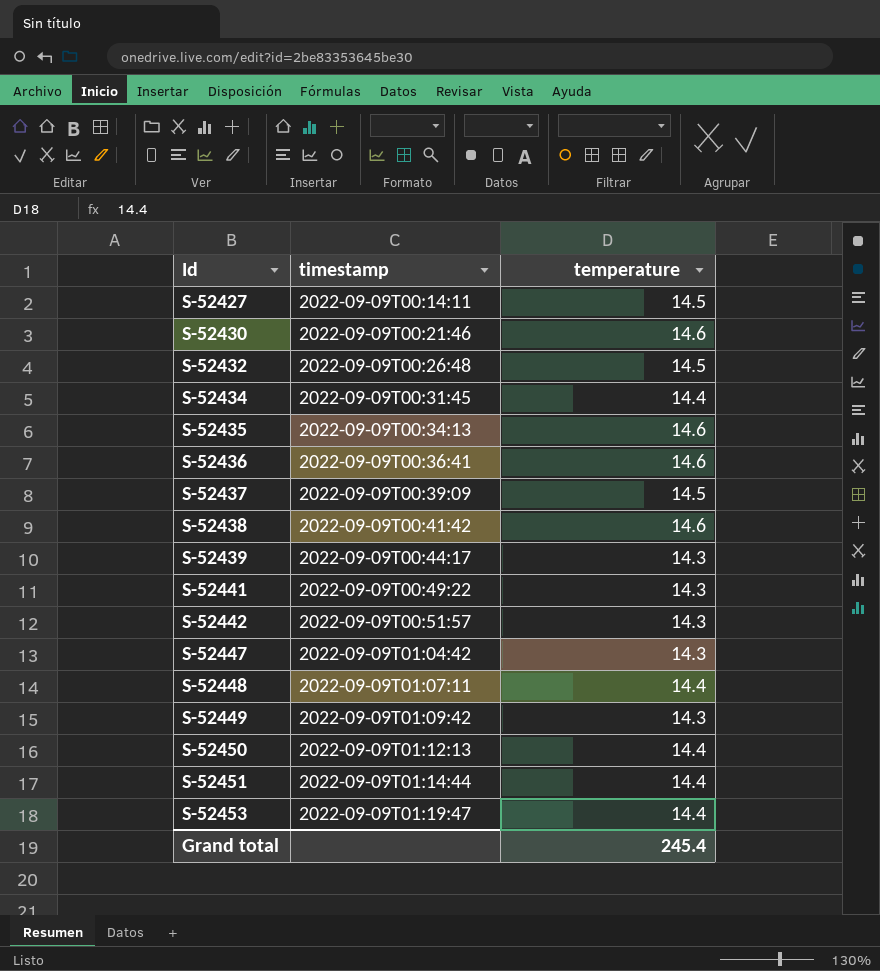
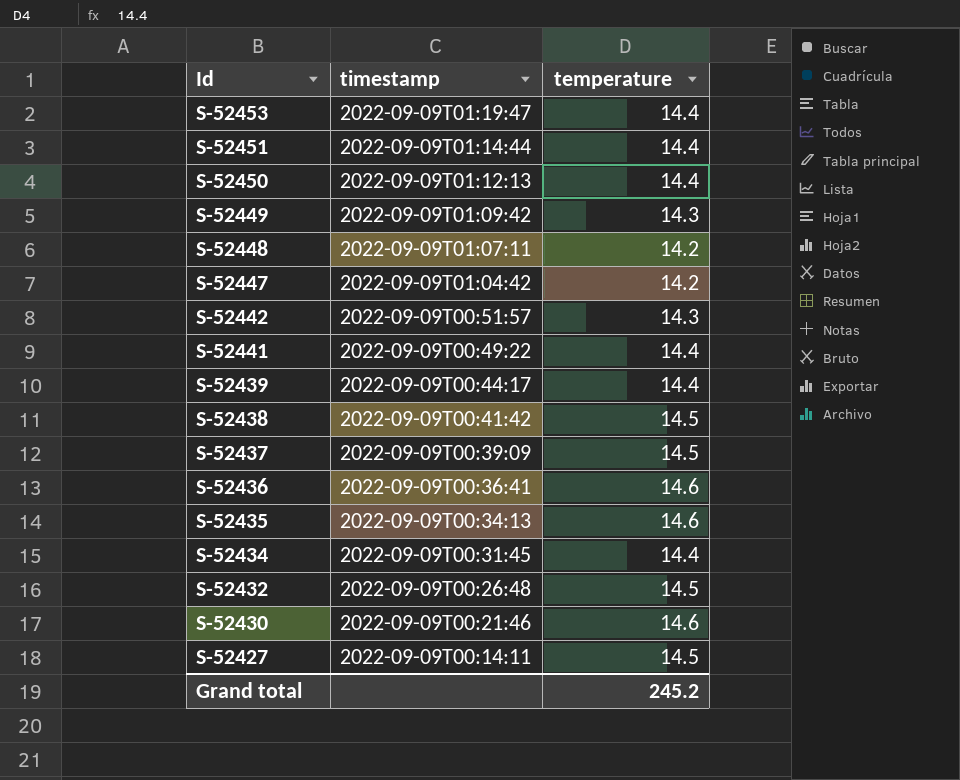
row order: Id ascending -> Id descending
S-52448 | temperature: 14.4 -> 14.2
S-52447 | temperature: 14.3 -> 14.2
S-52441 | temperature: 14.3 -> 14.4
S-52439 | temperature: 14.3 -> 14.4
S-52438 | temperature: 14.6 -> 14.5
Grand total | temperature: 245.4 -> 245.2

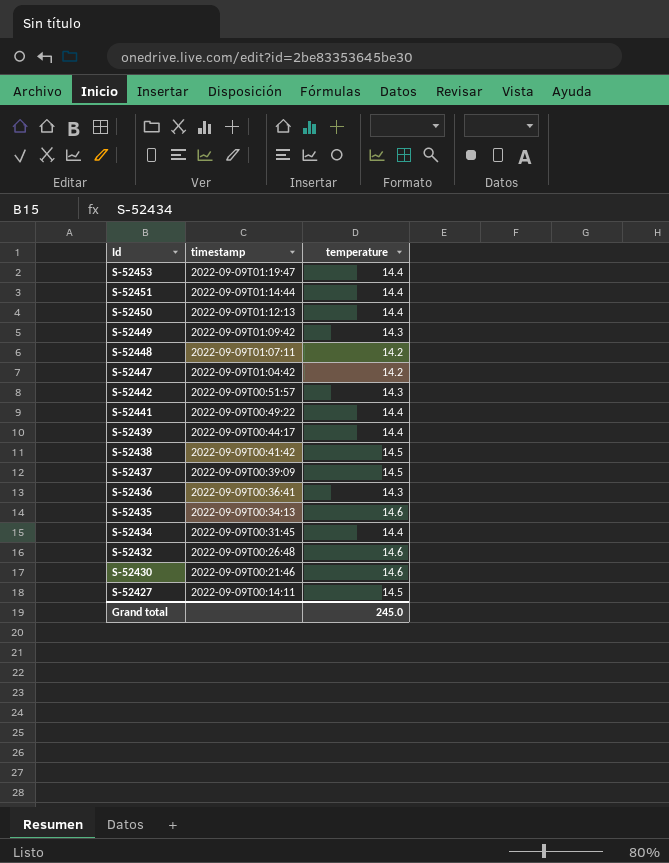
S-52436 | temperature: 14.6 -> 14.3
S-52432 | temperature: 14.5 -> 14.6
Grand total | temperature: 245.2 -> 245.0

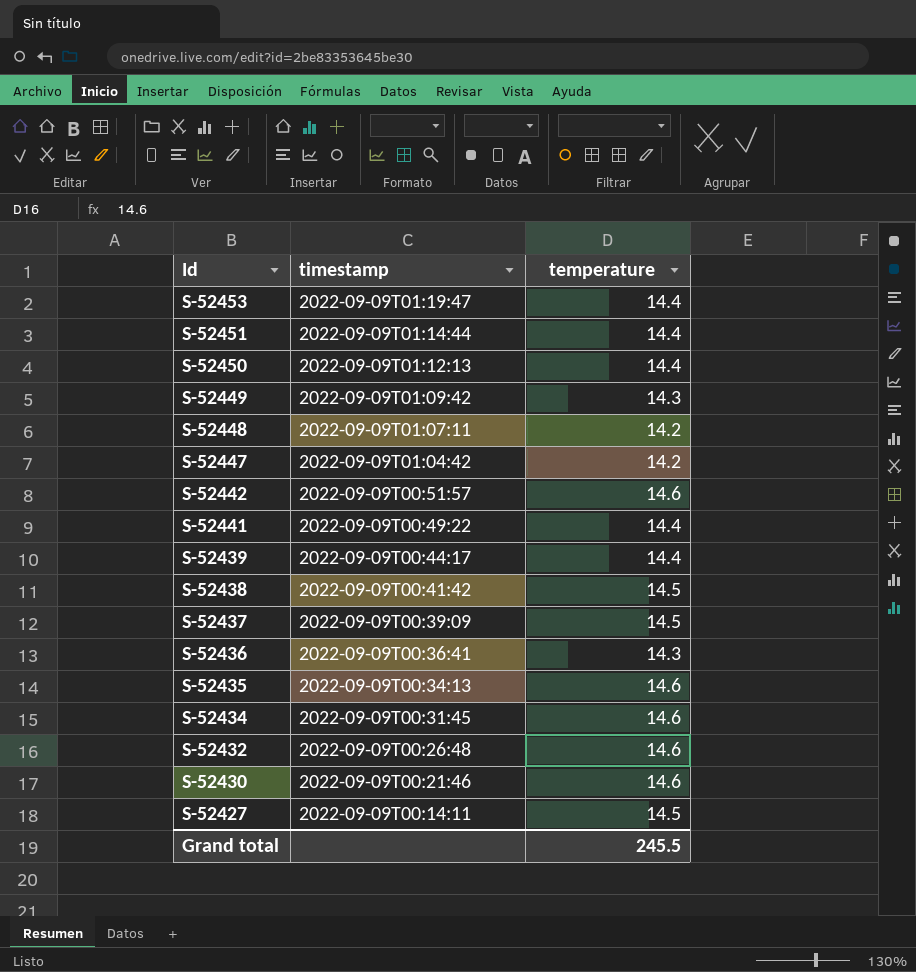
S-52442 | temperature: 14.3 -> 14.6
S-52434 | temperature: 14.4 -> 14.6
Grand total | temperature: 245.0 -> 245.5

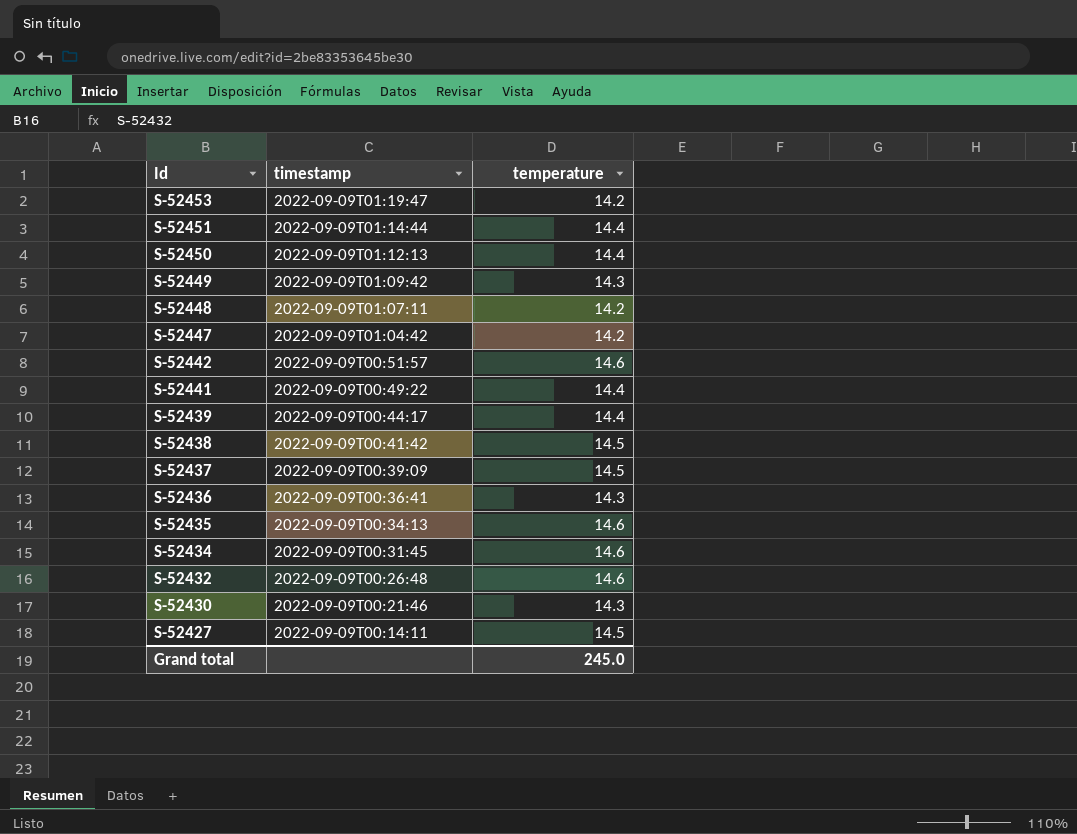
S-52453 | temperature: 14.4 -> 14.2
S-52430 | temperature: 14.6 -> 14.3
Grand total | temperature: 245.5 -> 245.0

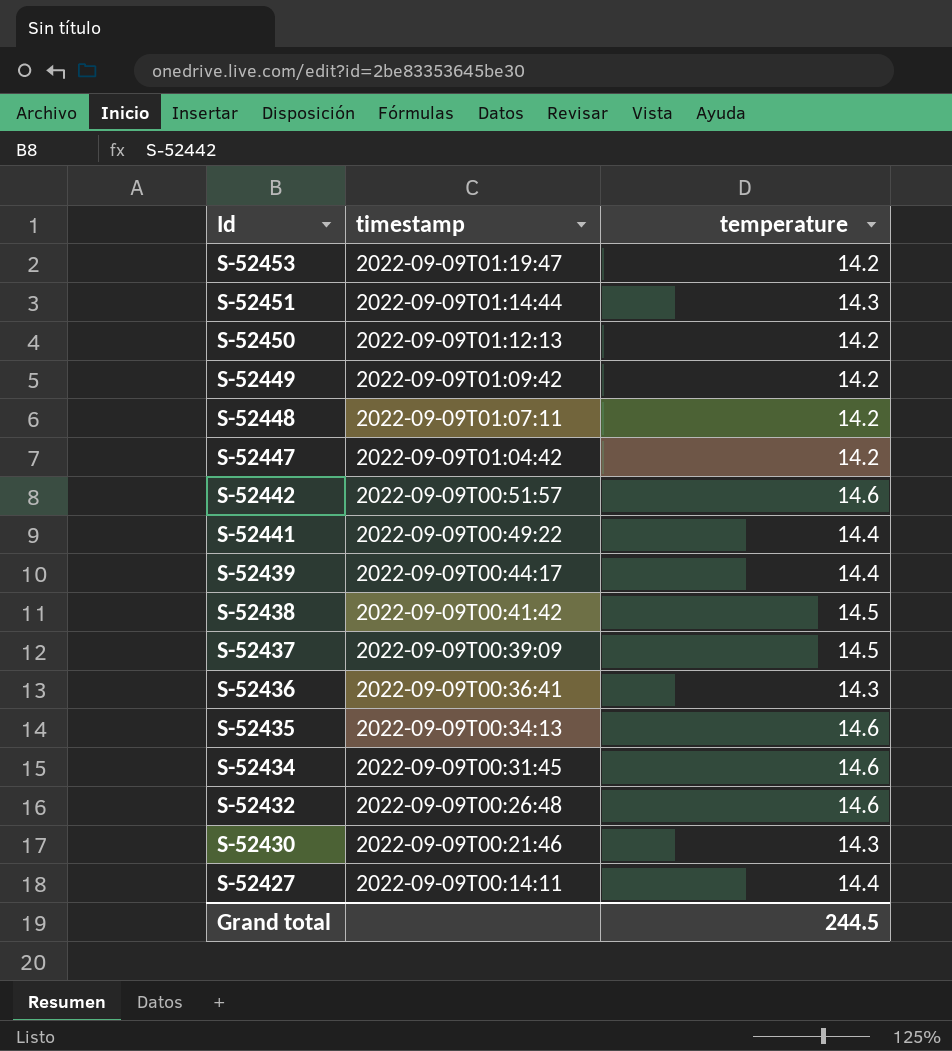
S-52451 | temperature: 14.4 -> 14.3
S-52450 | temperature: 14.4 -> 14.2
S-52449 | temperature: 14.3 -> 14.2
S-52427 | temperature: 14.5 -> 14.4
Grand total | temperature: 245.0 -> 244.5

